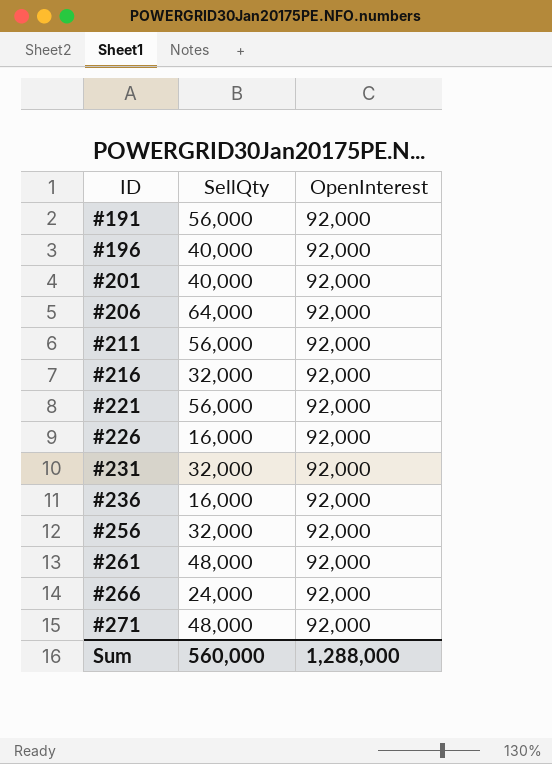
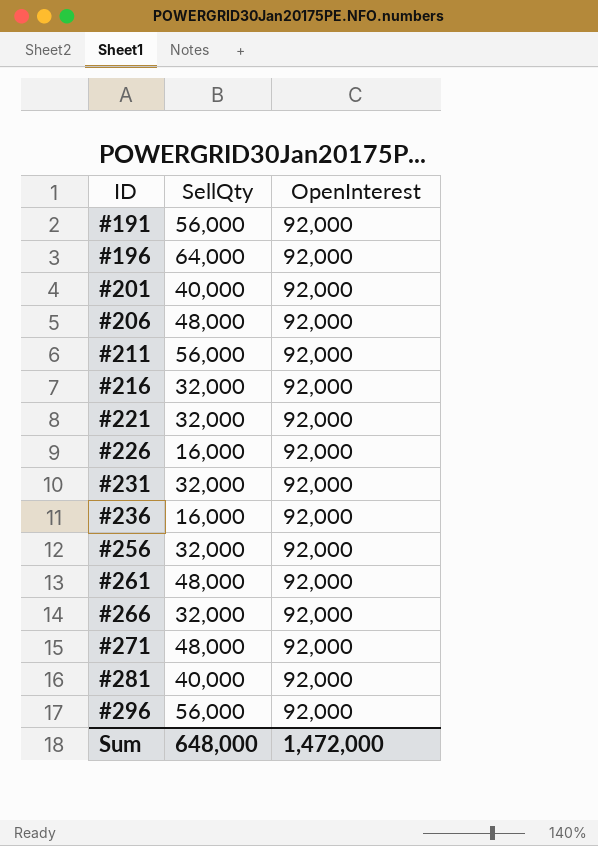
#196 | SellQty: 40,000 -> 64,000
#206 | SellQty: 64,000 -> 48,000
#221 | SellQty: 56,000 -> 32,000
#266 | SellQty: 24,000 -> 32,000
row #281: none -> 40,000 | 92,000
row #296: none -> 56,000 | 92,000
Sum | SellQty: 560,000 -> 648,000
Sum | OpenInterest: 1,288,000 -> 1,472,000

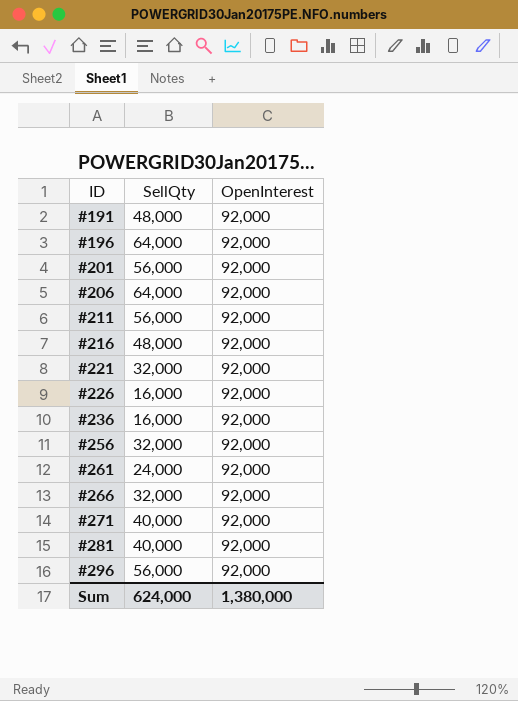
row #231: 32,000 | 92,000 -> none
#191 | SellQty: 56,000 -> 48,000
#201 | SellQty: 40,000 -> 56,000
#206 | SellQty: 48,000 -> 64,000
#216 | SellQty: 32,000 -> 48,000
#261 | SellQty: 48,000 -> 24,000
#271 | SellQty: 48,000 -> 40,000
Sum | SellQty: 648,000 -> 624,000
Sum | OpenInterest: 1,472,000 -> 1,380,000

